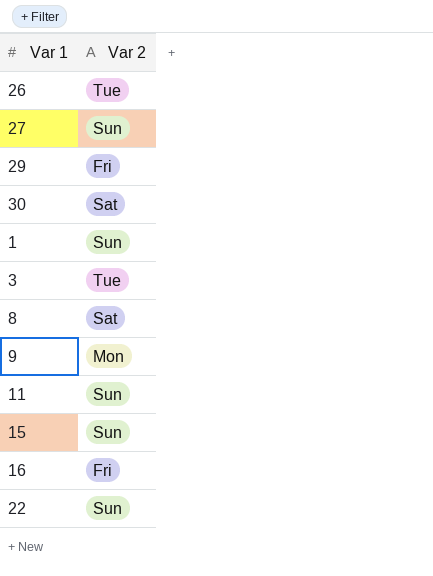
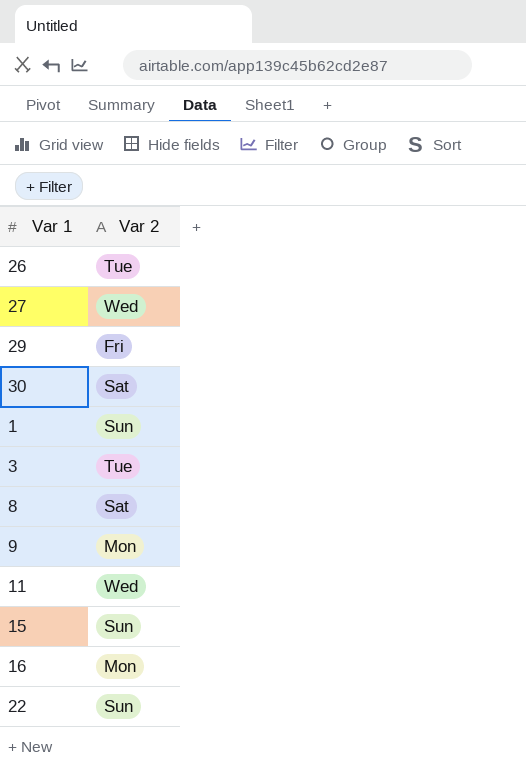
27 | Var 2: Sun -> Wed
11 | Var 2: Sun -> Wed
16 | Var 2: Fri -> Mon

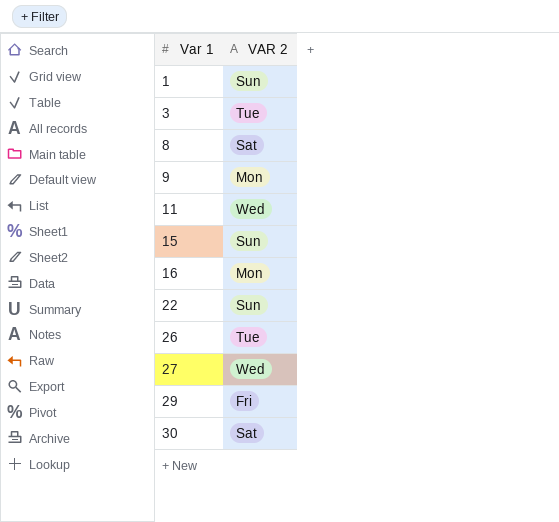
row order: none -> Var 1 ascending
column name: Var 2 -> VAR 2

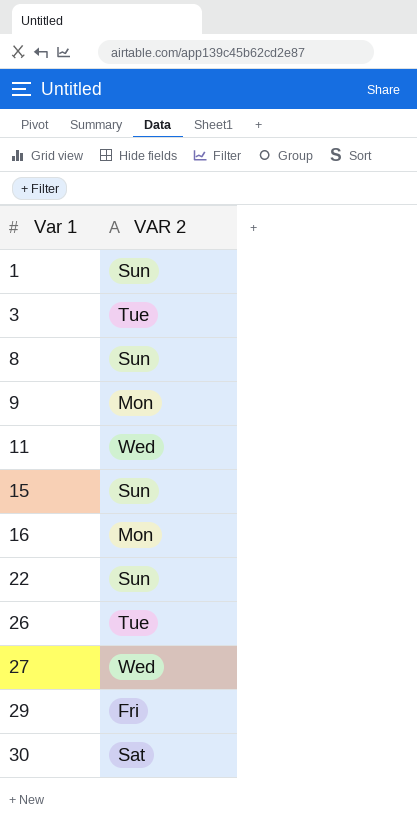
8 | VAR 2: Sat -> Sun

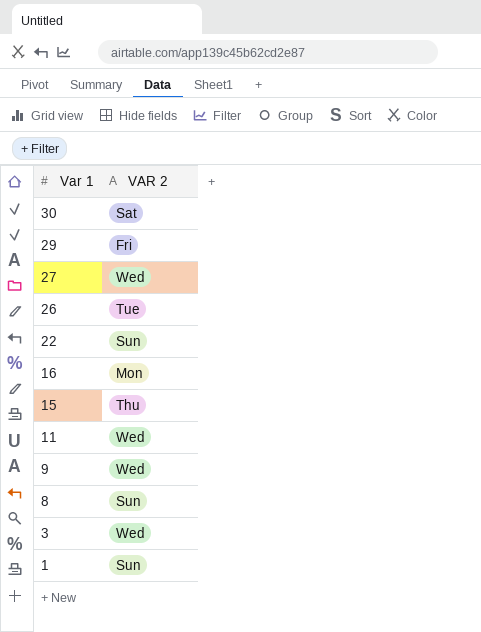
row order: Var 1 ascending -> Var 1 descending
15 | VAR 2: Sun -> Thu
9 | VAR 2: Mon -> Wed
3 | VAR 2: Tue -> Wed

